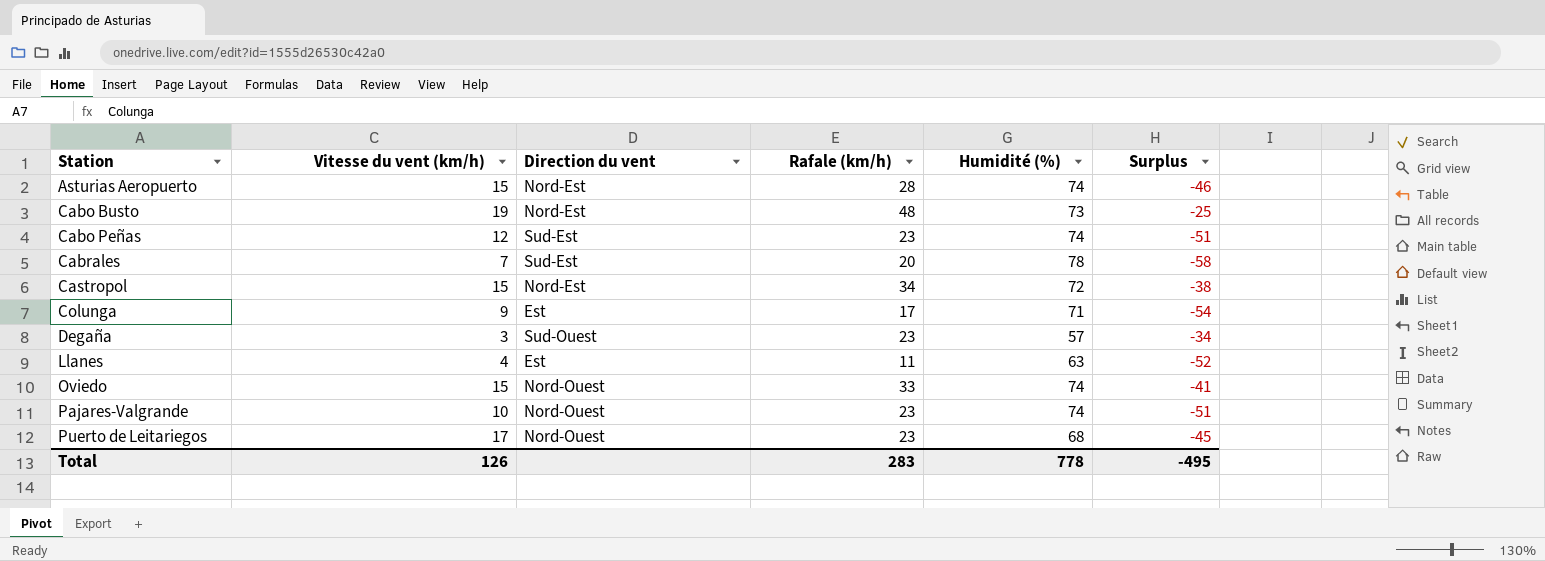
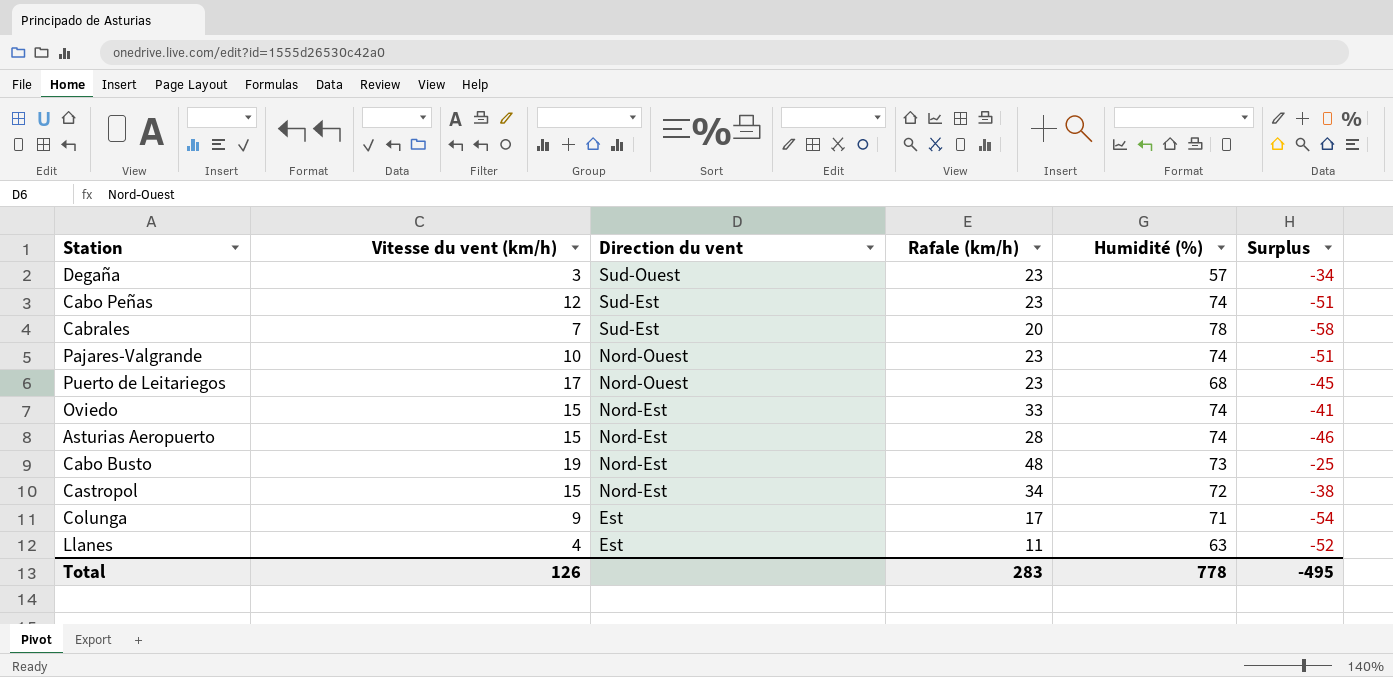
row order: Station ascending -> Direction du vent descending
Oviedo | Direction du vent: Nord-Ouest -> Nord-Est

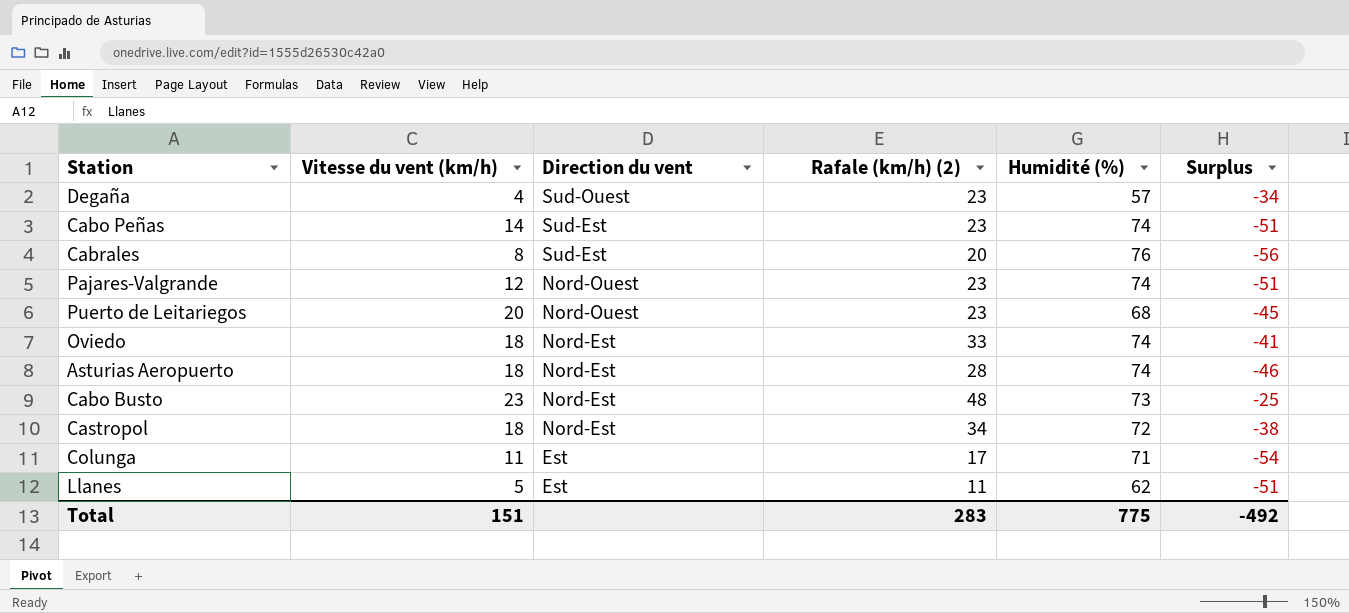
column name: Rafale (km/h) -> Rafale (km/h) (2)
Degaña | Vitesse du vent (km/h): 3 -> 4
Cabo Peñas | Vitesse du vent (km/h): 12 -> 14
Cabrales | Vitesse du vent (km/h): 7 -> 8
Cabrales | Humidité (%): 78 -> 76
Cabrales | Surplus: -58 -> -56
Pajares-Valgrande | Vitesse du vent (km/h): 10 -> 12
Puerto de Leitariegos | Vitesse du vent (km/h): 17 -> 20
Oviedo | Vitesse du vent (km/h): 15 -> 18
Asturias Aeropuerto | Vitesse du vent (km/h): 15 -> 18
Cabo Busto | Vitesse du vent (km/h): 19 -> 23
Castropol | Vitesse du vent (km/h): 15 -> 18
Colunga | Vitesse du vent (km/h): 9 -> 11
Llanes | Vitesse du vent (km/h): 4 -> 5
Llanes | Humidité (%): 63 -> 62
Llanes | Surplus: -52 -> -51
Total | Vitesse du vent (km/h): 126 -> 151
Total | Humidité (%): 778 -> 775
Total | Surplus: -495 -> -492

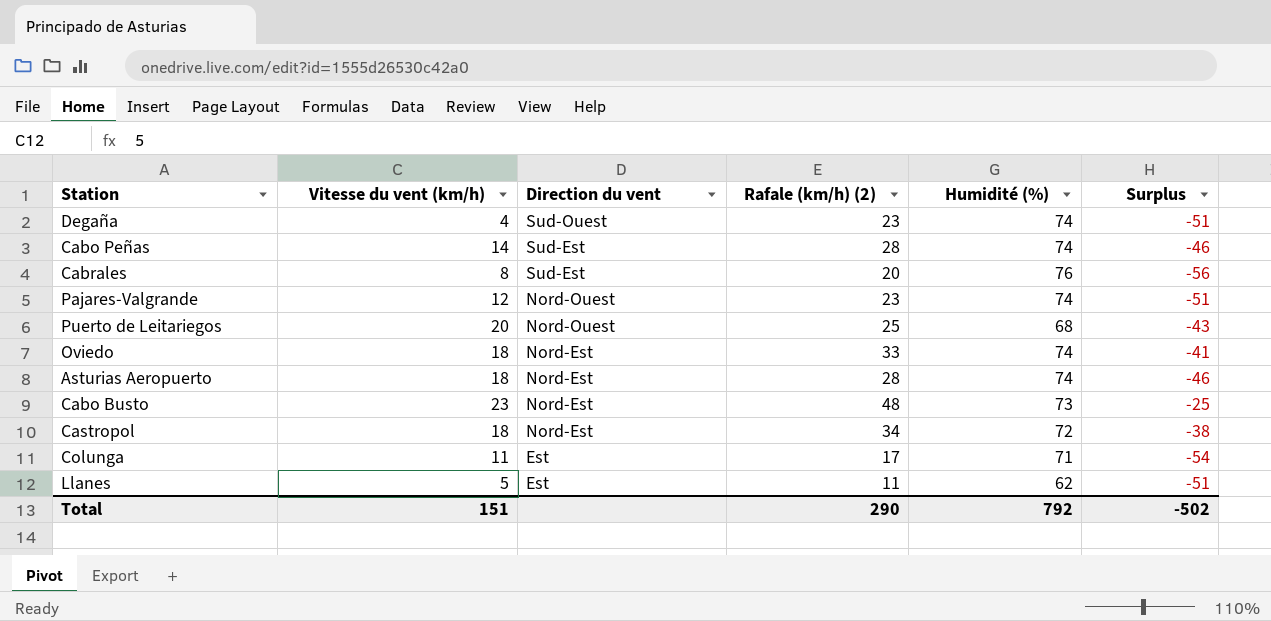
Degaña | Humidité (%): 57 -> 74
Degaña | Surplus: -34 -> -51
Cabo Peñas | Rafale (km/h) (2): 23 -> 28
Cabo Peñas | Surplus: -51 -> -46
Puerto de Leitariegos | Rafale (km/h) (2): 23 -> 25
Puerto de Leitariegos | Surplus: -45 -> -43
Total | Rafale (km/h) (2): 283 -> 290
Total | Humidité (%): 775 -> 792
Total | Surplus: -492 -> -502

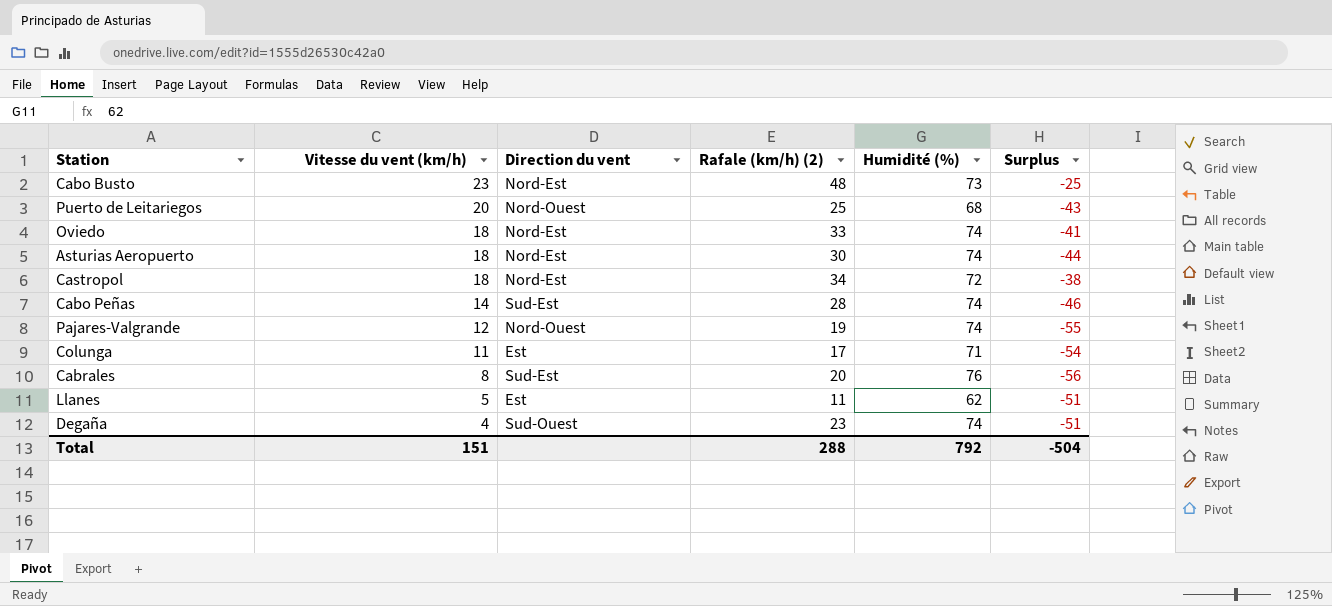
row order: Direction du vent descending -> Vitesse du vent (km/h) descending
Asturias Aeropuerto | Rafale (km/h) (2): 28 -> 30
Asturias Aeropuerto | Surplus: -46 -> -44
Pajares-Valgrande | Rafale (km/h) (2): 23 -> 19
Pajares-Valgrande | Surplus: -51 -> -55
Total | Rafale (km/h) (2): 290 -> 288
Total | Surplus: -502 -> -504

